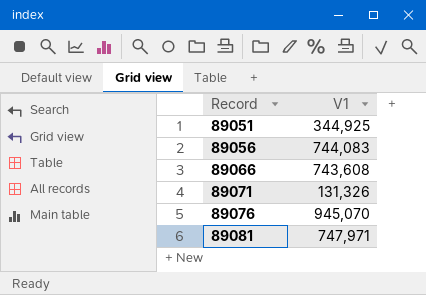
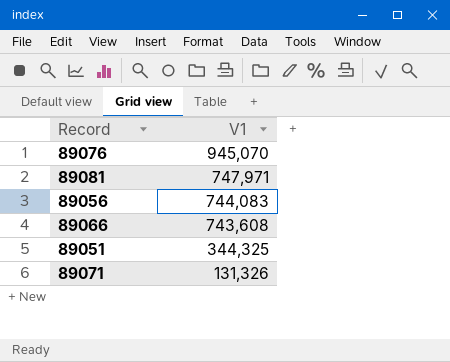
row order: Record ascending -> V1 descending
89051 | V1: 344,925 -> 344,325

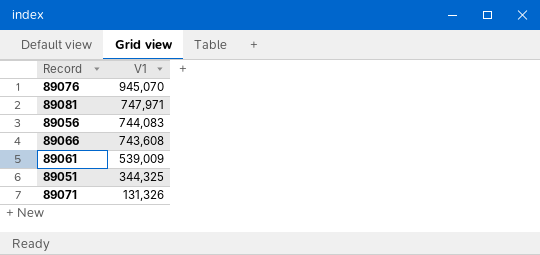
row 89061: none -> 539,009

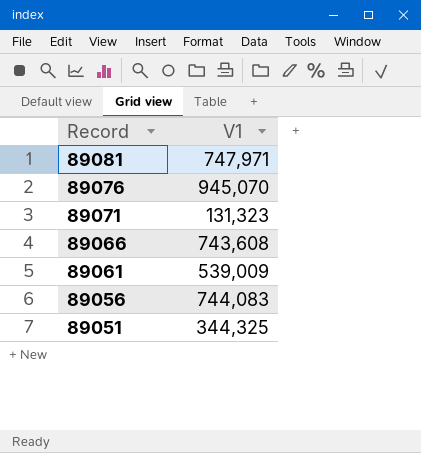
row order: V1 descending -> Record descending
89071 | V1: 131,326 -> 131,323

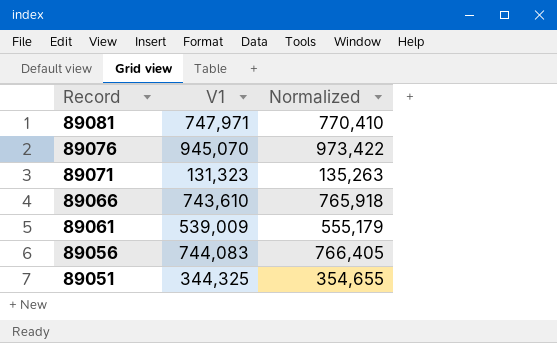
column Normalized | formula: none -> [V1] * 1.03
89066 | V1: 743,608 -> 743,610

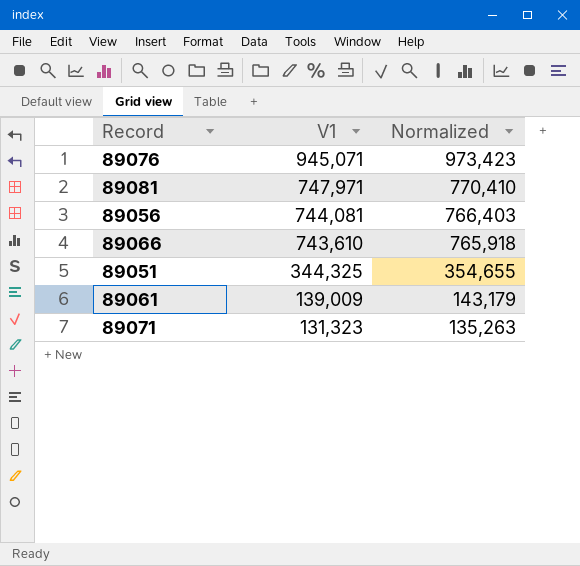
row order: Record descending -> V1 descending
89076 | V1: 945,070 -> 945,071
89076 | Normalized: 973,422 -> 973,423
89056 | V1: 744,083 -> 744,081
89056 | Normalized: 766,405 -> 766,403
89061 | V1: 539,009 -> 139,009
89061 | Normalized: 555,179 -> 143,179

